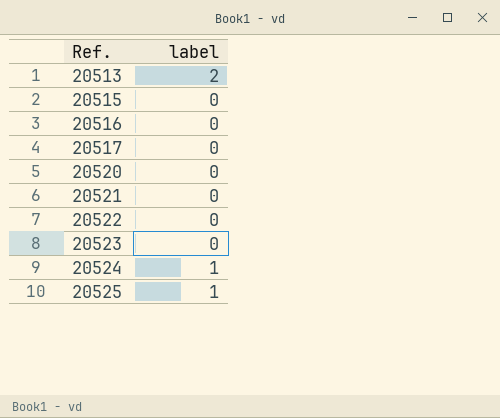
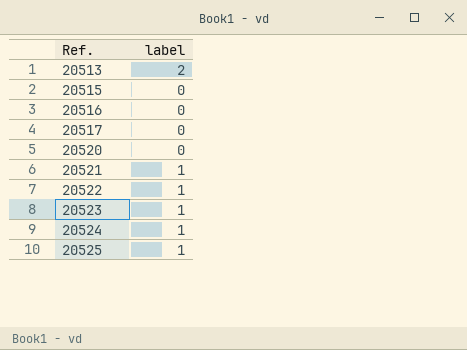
20521 | label: 0 -> 1
20522 | label: 0 -> 1
20523 | label: 0 -> 1

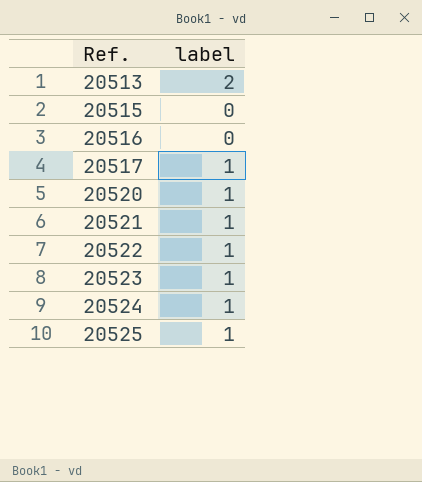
20517 | label: 0 -> 1
20520 | label: 0 -> 1

